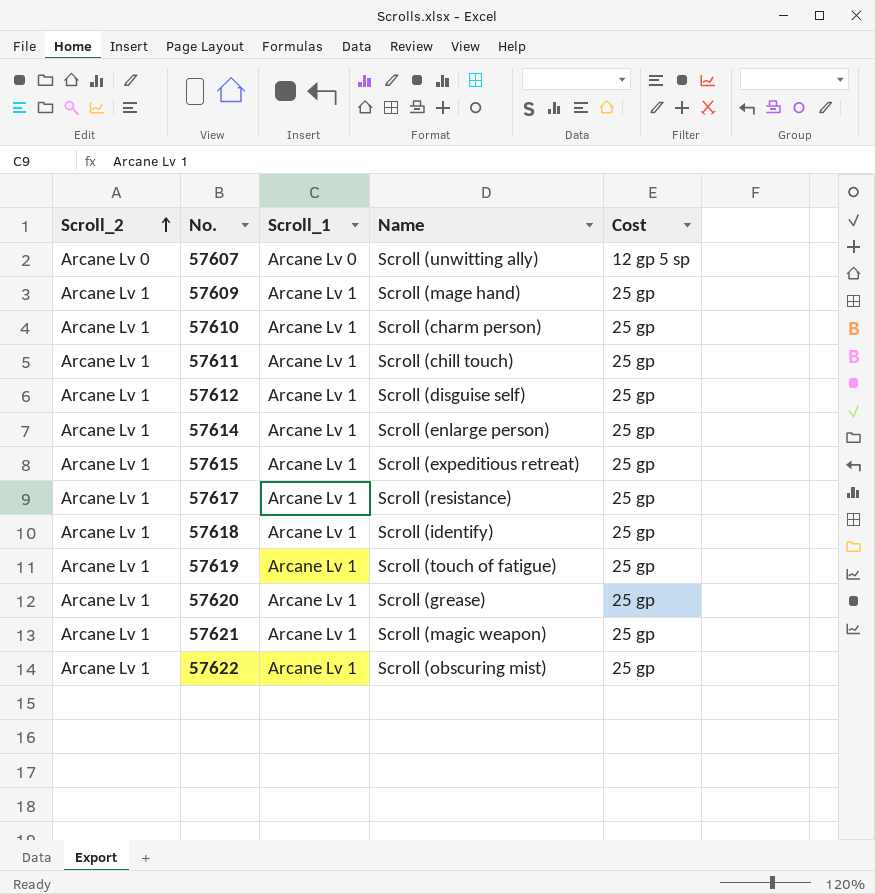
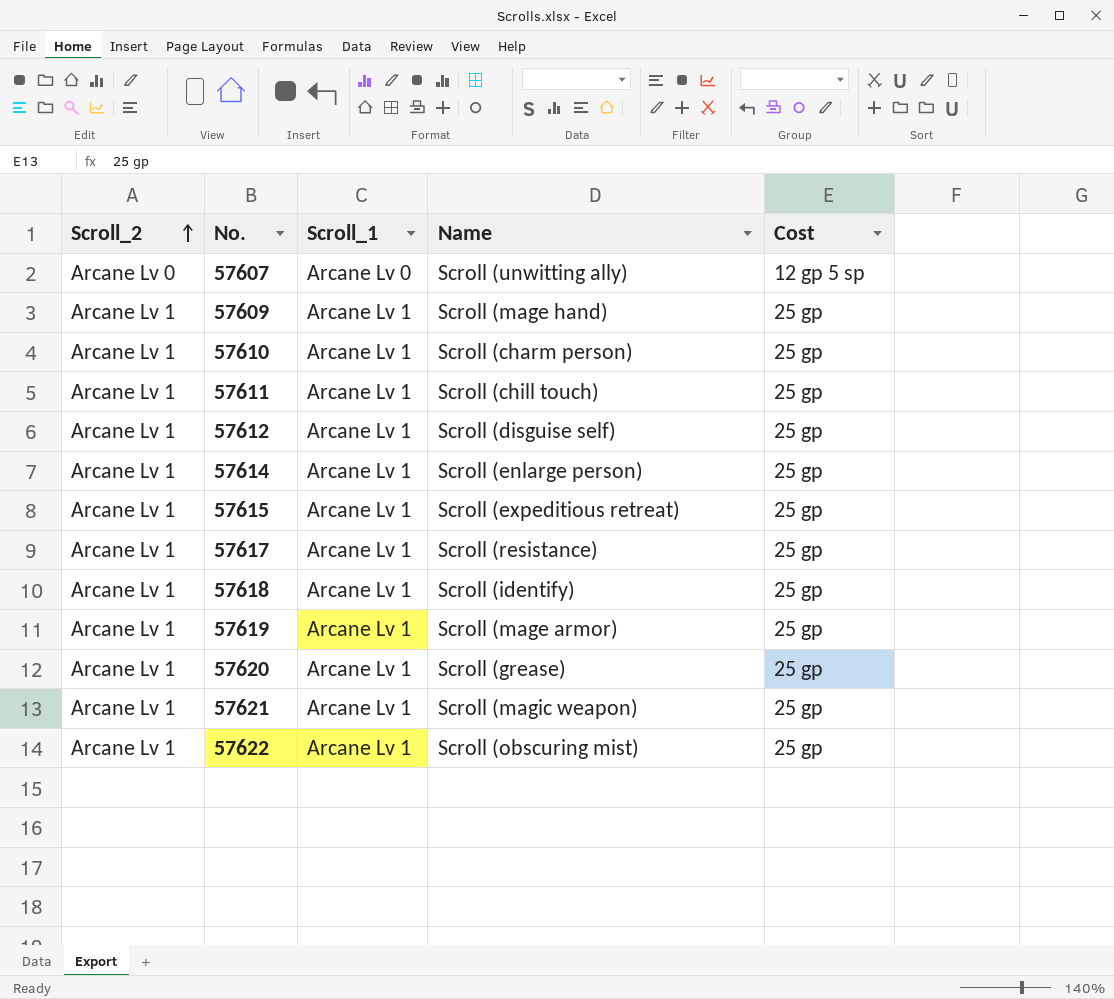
57619 | Name: Scroll (touch of fatigue) -> Scroll (mage armor)

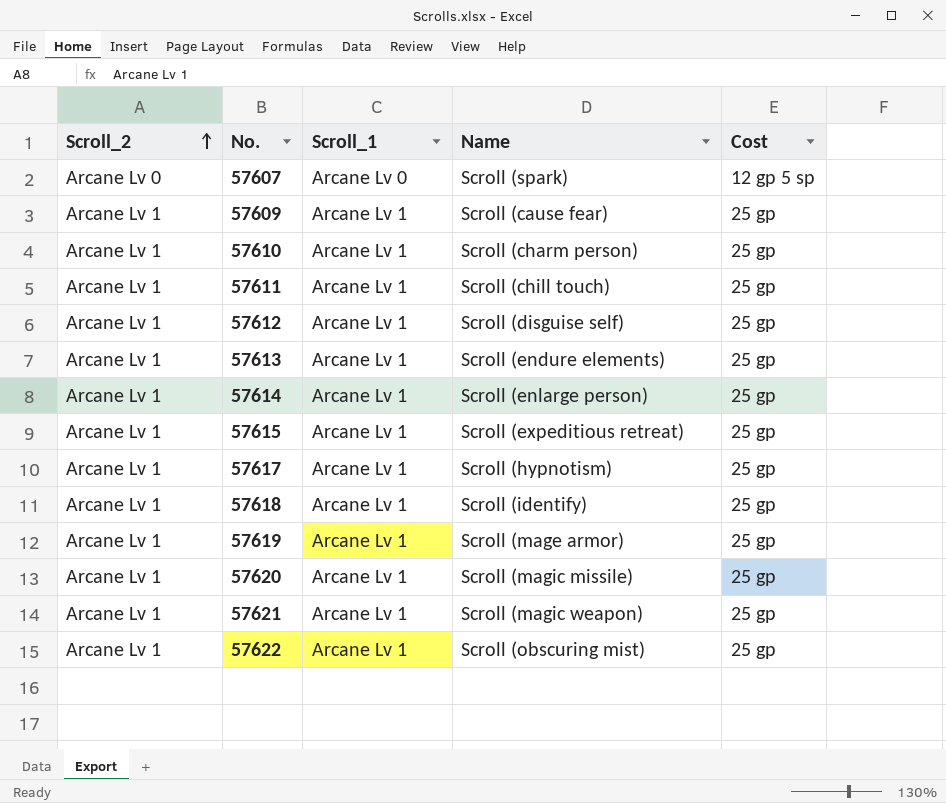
57607 | Name: Scroll (unwitting ally) -> Scroll (spark)
57609 | Name: Scroll (mage hand) -> Scroll (cause fear)
row 57613: none -> Arcane Lv 1 | Arcane Lv 1 | Scroll (endure elements) | 25 gp
57617 | Name: Scroll (resistance) -> Scroll (hypnotism)
57620 | Name: Scroll (grease) -> Scroll (magic missile)

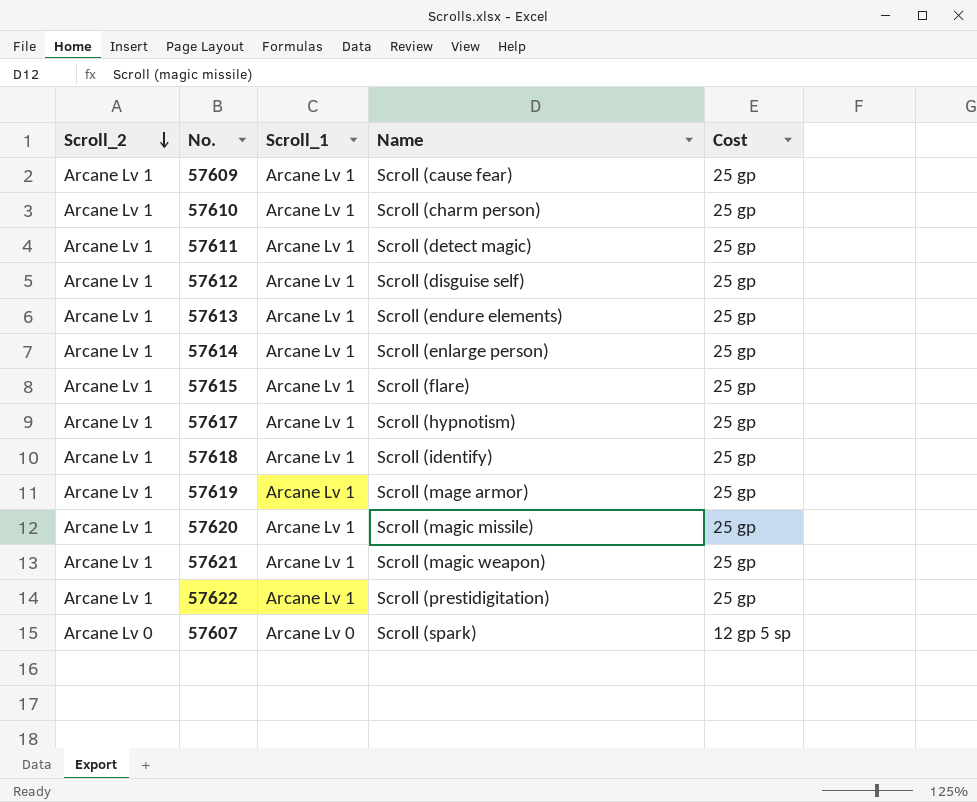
row order: Scroll_2 ascending -> Scroll_2 descending
57611 | Name: Scroll (chill touch) -> Scroll (detect magic)
57615 | Name: Scroll (expeditious retreat) -> Scroll (flare)
57622 | Name: Scroll (obscuring mist) -> Scroll (prestidigitation)

